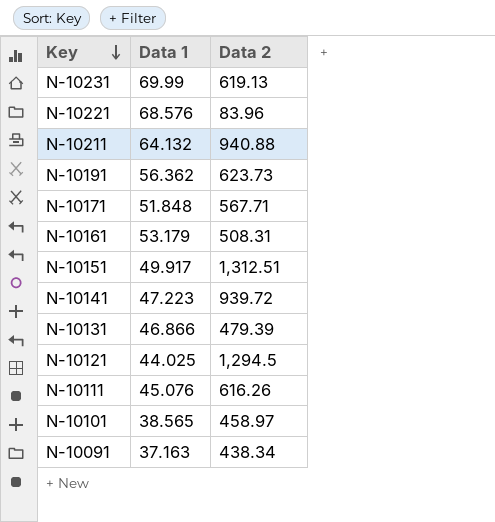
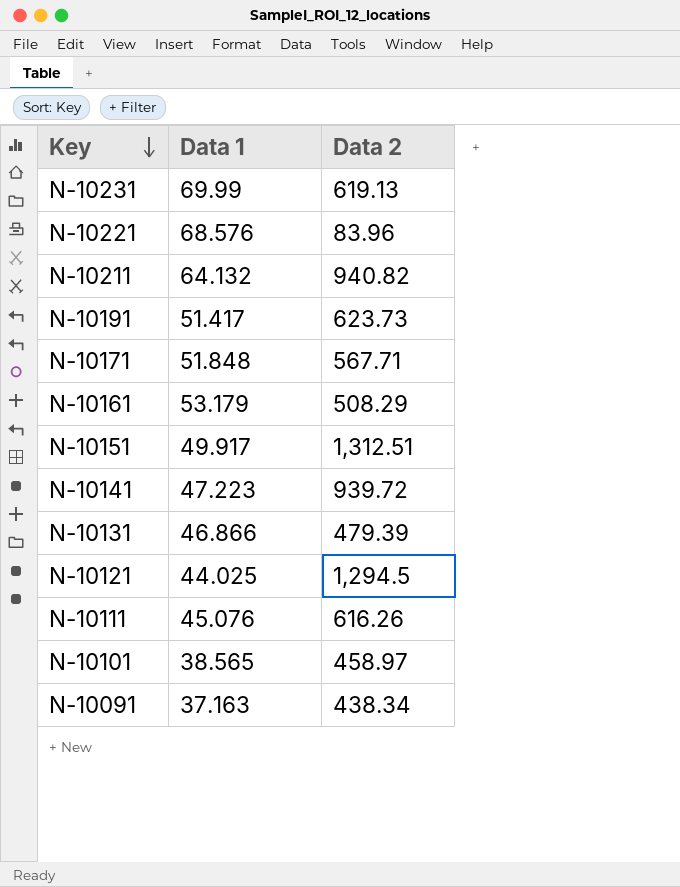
N-10211 | Data 2: 940.88 -> 940.82
N-10191 | Data 1: 56.362 -> 51.417
N-10161 | Data 2: 508.31 -> 508.29

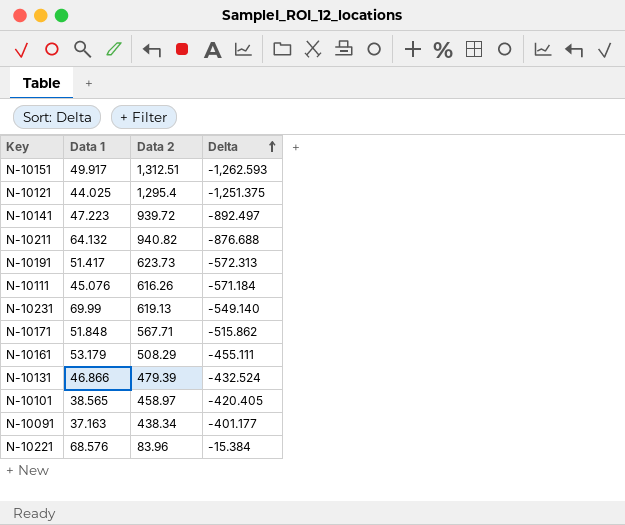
row order: Key descending -> Delta ascending
column Delta | formula: none -> [Data 1] - [Data 2]
N-10121 | Data 2: 1,294.5 -> 1,295.4

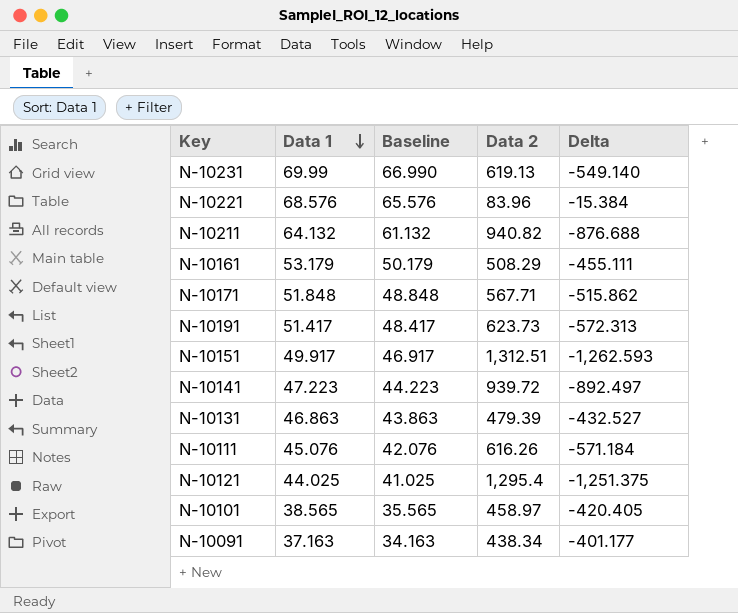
row order: Delta ascending -> Data 1 descending
column Baseline | formula: none -> [Data 1] - 3
N-10131 | Data 1: 46.866 -> 46.863
N-10131 | Delta: -432.524 -> -432.527

